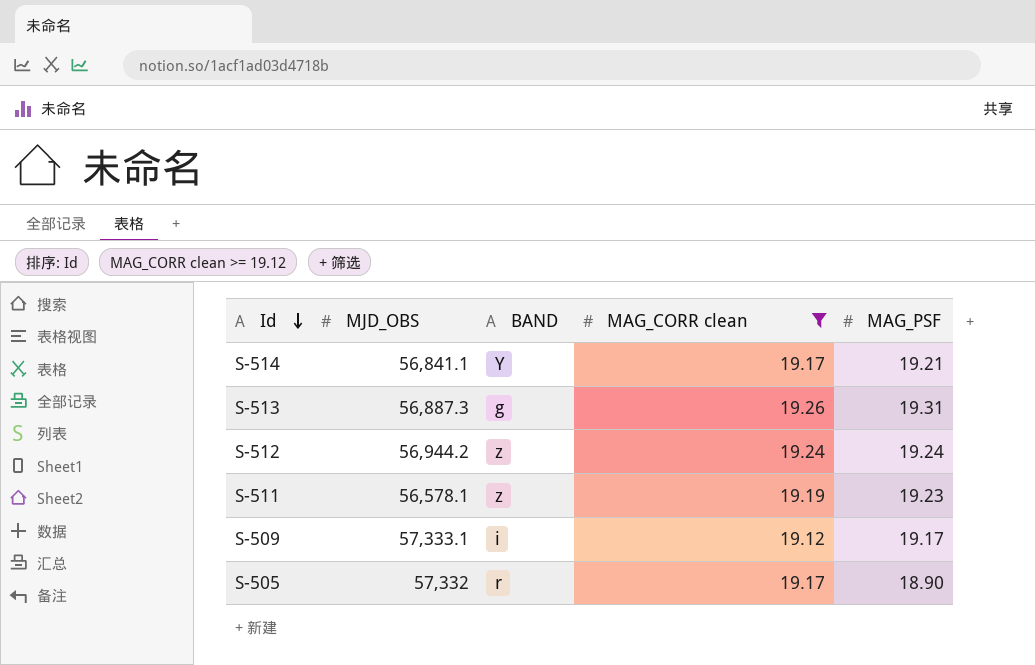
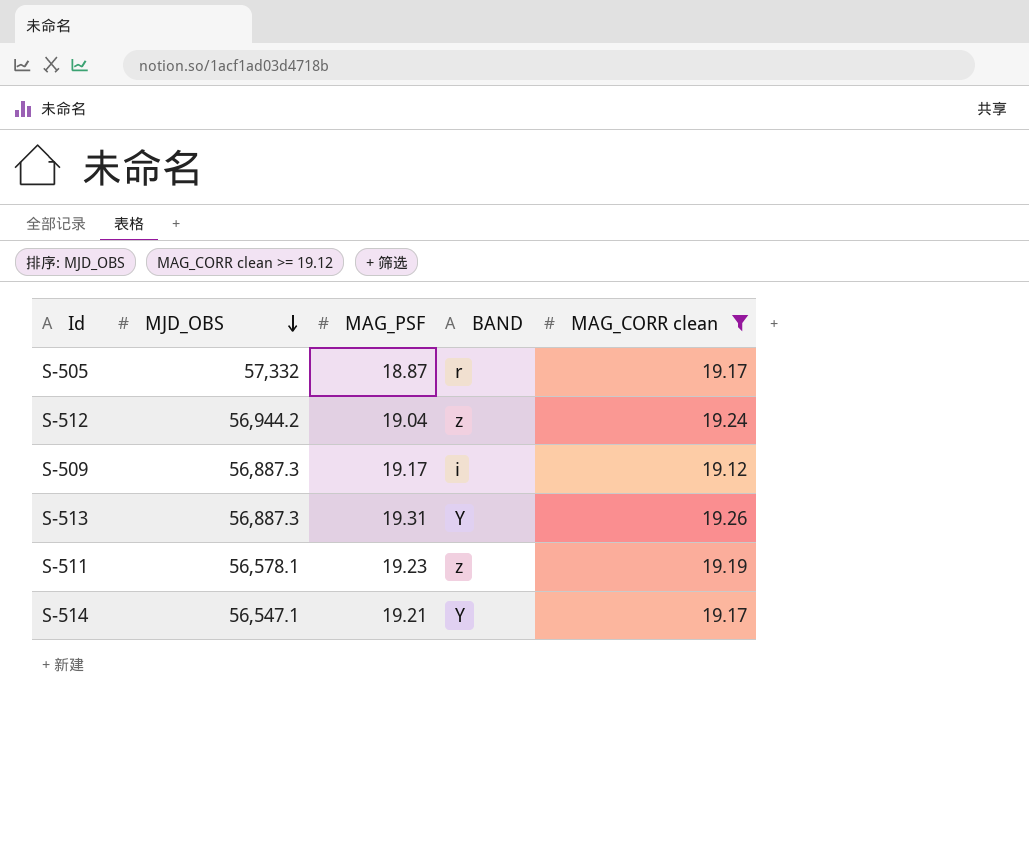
row order: Id descending -> MJD_OBS descending
column MAG_PSF | position: 5 -> 3
S-505 | MAG_PSF: 18.90 -> 18.87
S-512 | MAG_PSF: 19.24 -> 19.04
S-509 | MJD_OBS: 57,333.1 -> 56,887.3
S-513 | BAND: g -> Y
S-514 | MJD_OBS: 56,841.1 -> 56,547.1

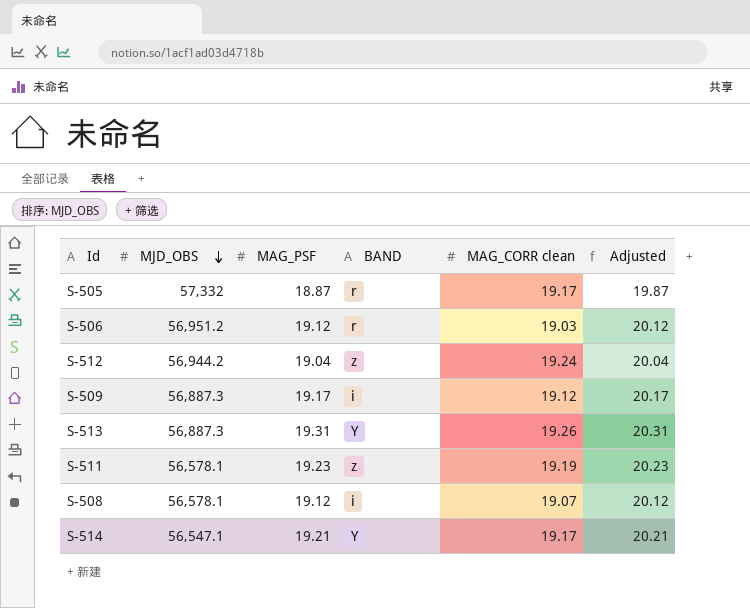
filter: MAG_CORR clean >= 19.12 -> none
column Adjusted | formula: none -> [MAG_PSF] + 1

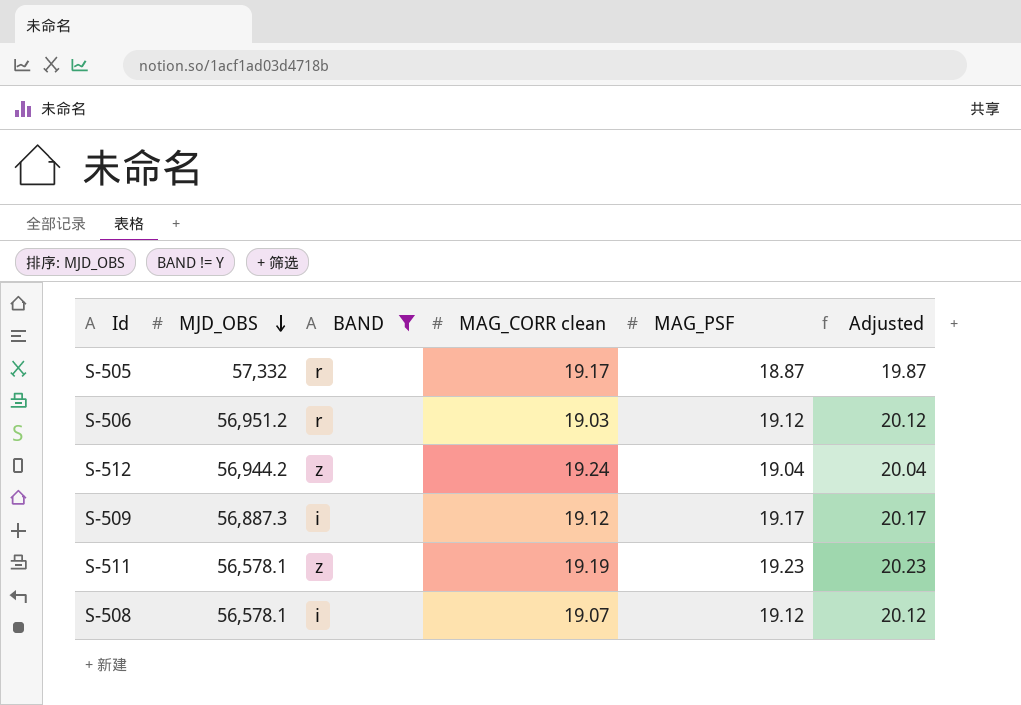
filter: none -> BAND != Y
column MAG_PSF | position: 3 -> 5

